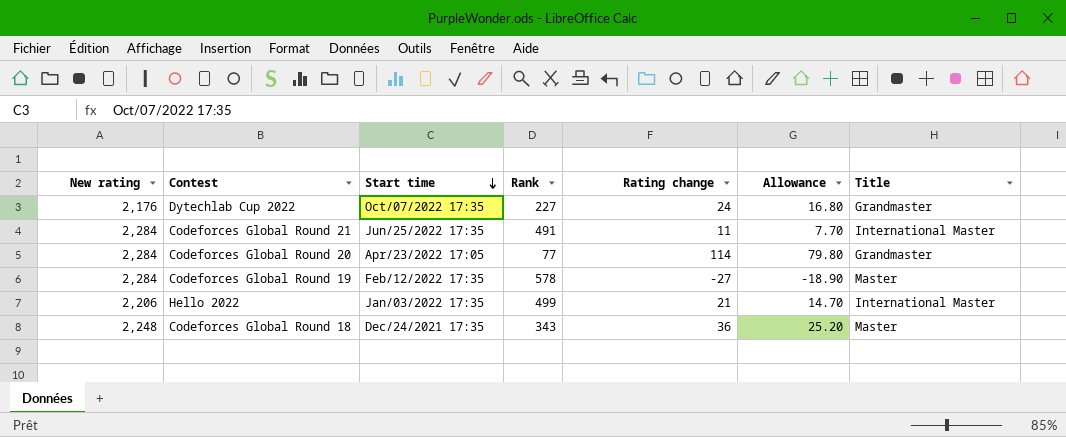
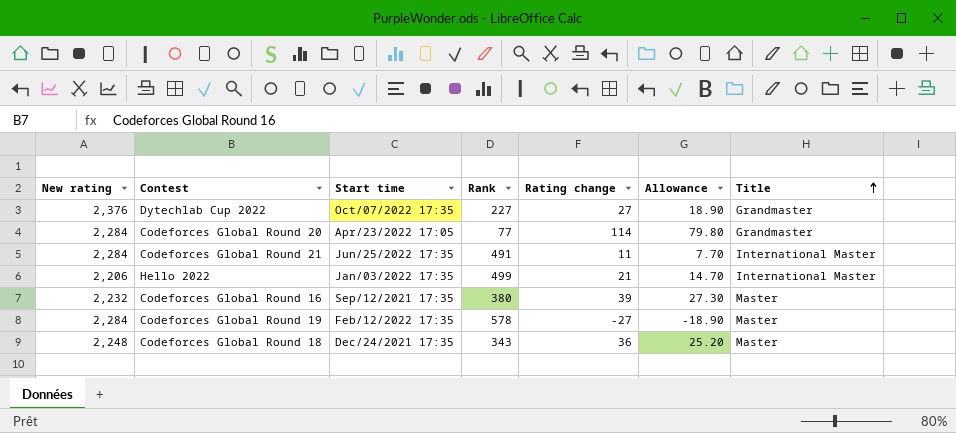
row order: Start time descending -> Title ascending
Dytechlab Cup 2022 | New rating: 2,176 -> 2,376
Dytechlab Cup 2022 | Rating change: 24 -> 27
Dytechlab Cup 2022 | Allowance: 16.80 -> 18.90
row Codeforces Global Round 16: none -> 2,232 | Sep/12/2021 17:35 | 380 | 39 | 27.30 | Master

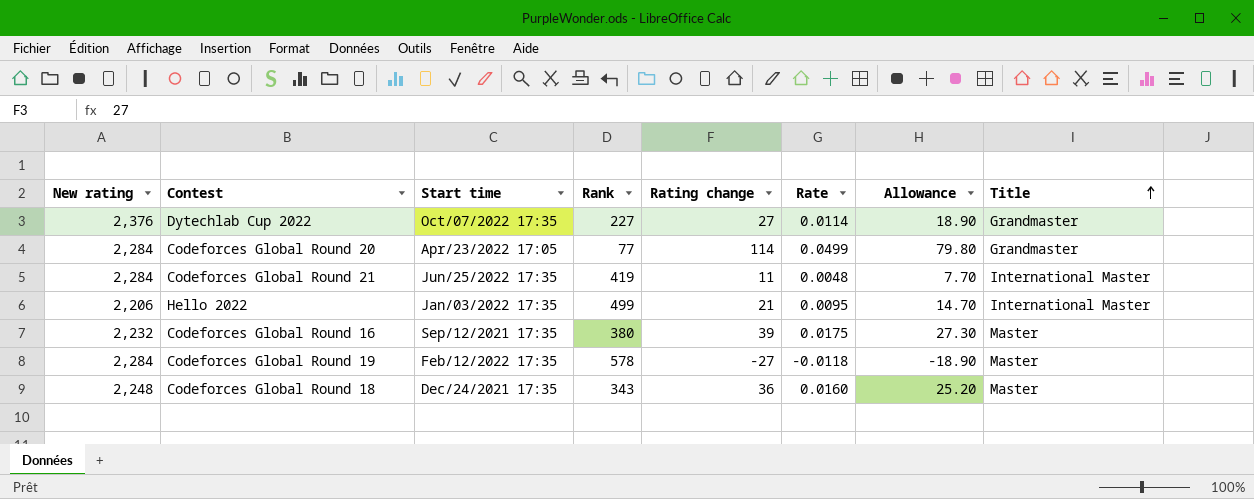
column Rate | formula: none -> [Rating change] / [New rating]
Codeforces Global Round 21 | Rank: 491 -> 419

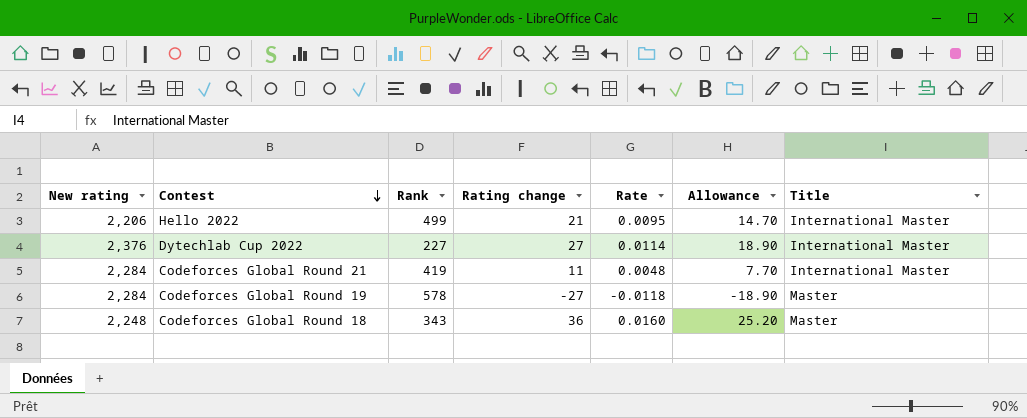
row order: Title ascending -> Contest descending
column Start time | position: 3 -> none
row Codeforces Global Round 20: 2,284 | Apr/23/2022 17:05 | 77 | 114 | 0.0499 | 79.80 | Grandmaster -> none
row Codeforces Global Round 16: 2,232 | Sep/12/2021 17:35 | 380 | 39 | 0.0175 | 27.30 | Master -> none
Dytechlab Cup 2022 | Title: Grandmaster -> International Master

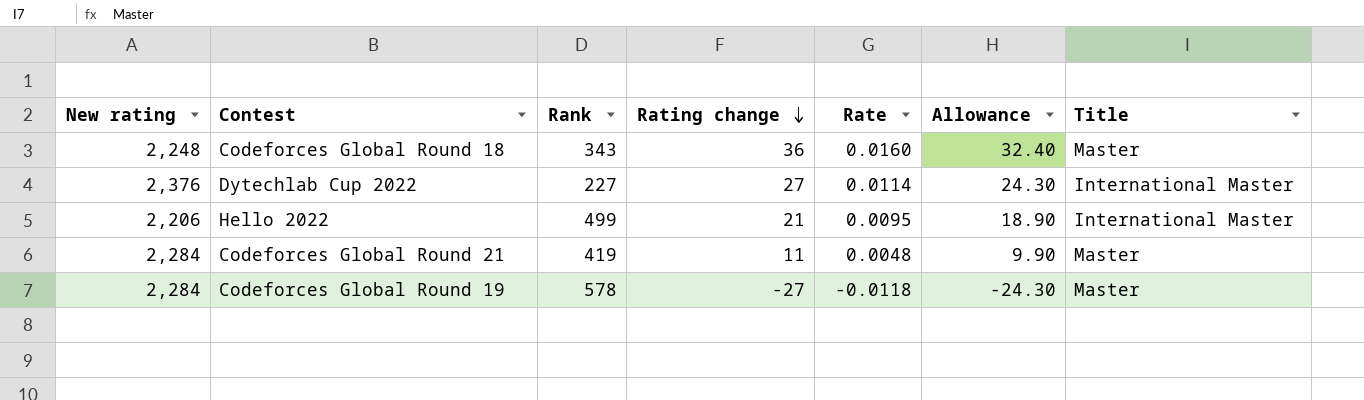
row order: Contest descending -> Rating change descending
column Allowance | formula: [Rating change] * 0.7 -> [Rating change] * 0.9
Codeforces Global Round 21 | Title: International Master -> Master

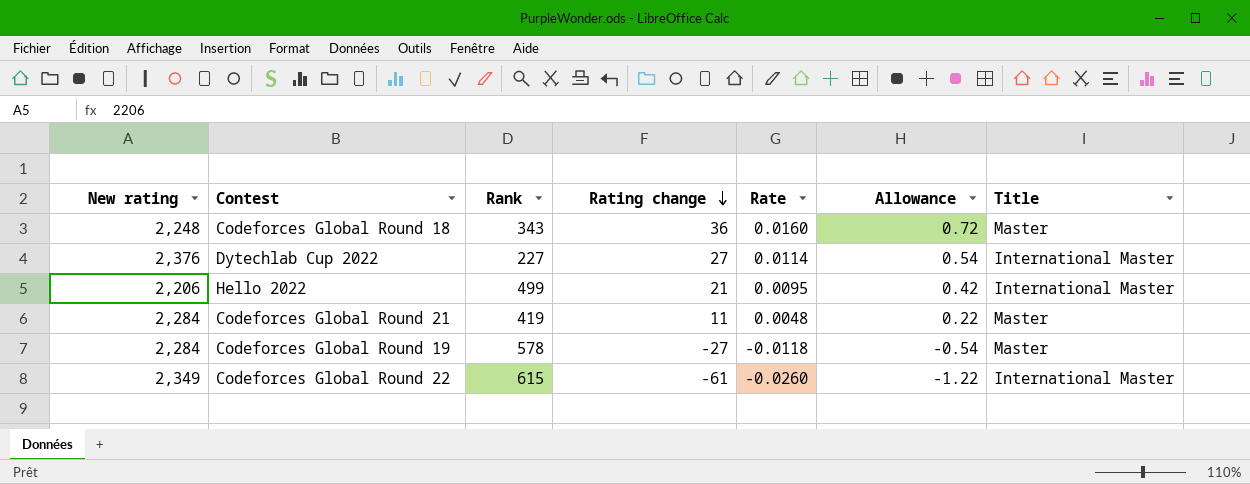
column Allowance | formula: [Rating change] * 0.9 -> [Rating change] * 0.02
row Codeforces Global Round 22: none -> 2,349 | 615 | -61 | -0.0260 | -1.22 | International Master

